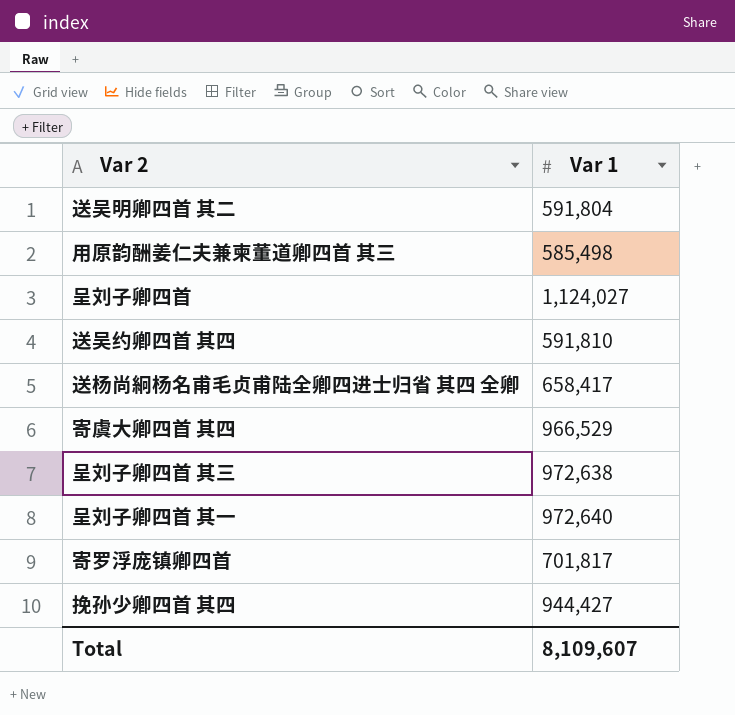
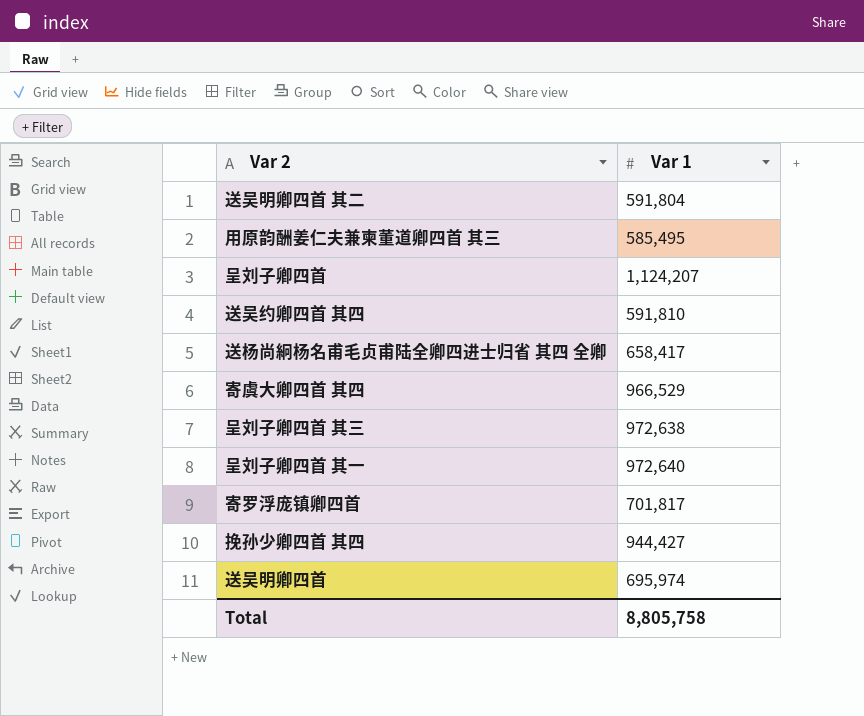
用原韵酬姜仁夫兼柬董道卿四首 其三 | Var 1: 585,498 -> 585,495
呈刘子卿四首 | Var 1: 1,124,027 -> 1,124,207
row 送吴明卿四首: none -> 695,974
Total | Var 1: 8,109,607 -> 8,805,758

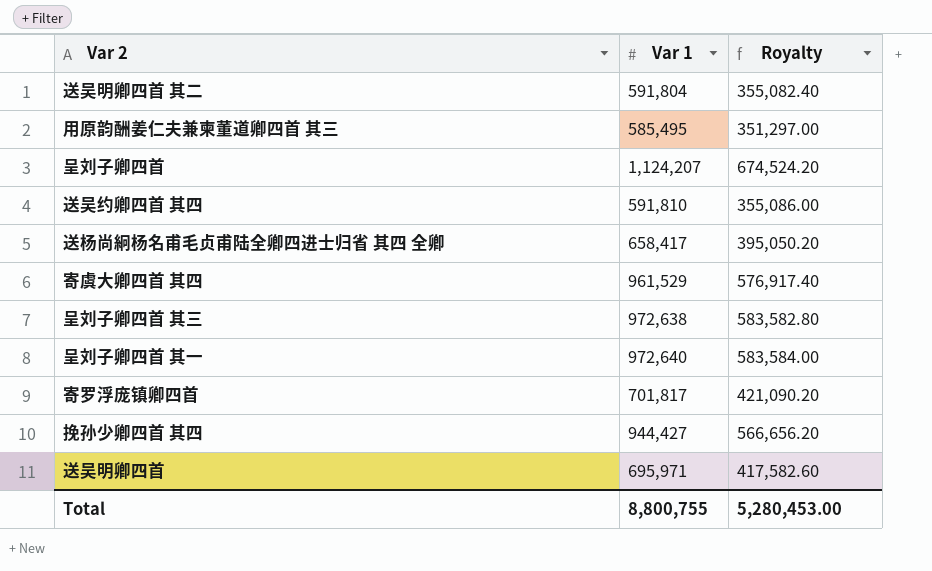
column Royalty | formula: none -> [Var 1] * 0.6
寄虞大卿四首 其四 | Var 1: 966,529 -> 961,529
送吴明卿四首 | Var 1: 695,974 -> 695,971
Total | Var 1: 8,805,758 -> 8,800,755

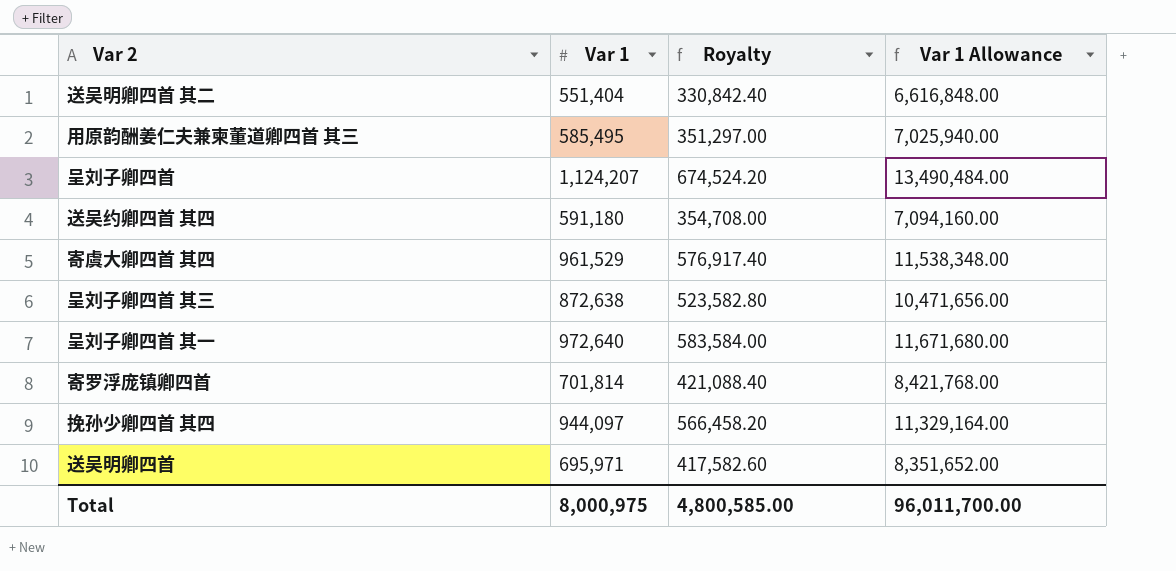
column Var 1 Allowance | formula: none -> [Var 1] * 12
row 送杨尚絅杨名甫毛贞甫陆全卿四进士归省 其四 全卿: 658,417 | 395,050.20 -> none
送吴明卿四首 其二 | Var 1: 591,804 -> 551,404
送吴明卿四首 其二 | Royalty: 355,082.40 -> 330,842.40
送吴约卿四首 其四 | Var 1: 591,810 -> 591,180
送吴约卿四首 其四 | Royalty: 355,086.00 -> 354,708.00
呈刘子卿四首 其三 | Var 1: 972,638 -> 872,638
呈刘子卿四首 其三 | Royalty: 583,582.80 -> 523,582.80
寄罗浮庞镇卿四首 | Var 1: 701,817 -> 701,814
寄罗浮庞镇卿四首 | Royalty: 421,090.20 -> 421,088.40
挽孙少卿四首 其四 | Var 1: 944,427 -> 944,097
挽孙少卿四首 其四 | Royalty: 566,656.20 -> 566,458.20
Total | Var 1: 8,800,755 -> 8,000,975
Total | Royalty: 5,280,453.00 -> 4,800,585.00

